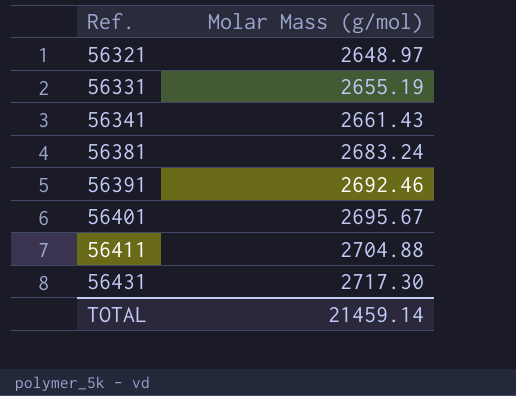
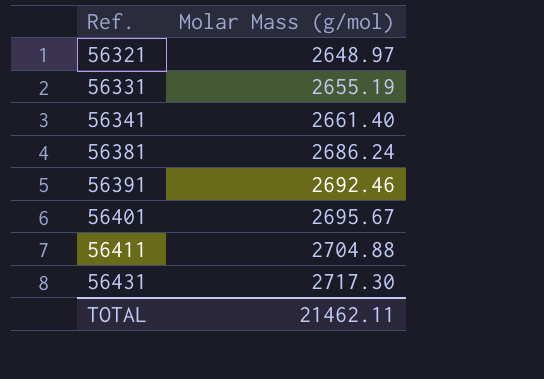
56341 | Molar Mass (g/mol): 2661.43 -> 2661.40
56381 | Molar Mass (g/mol): 2683.24 -> 2686.24
TOTAL | Molar Mass (g/mol): 21459.14 -> 21462.11

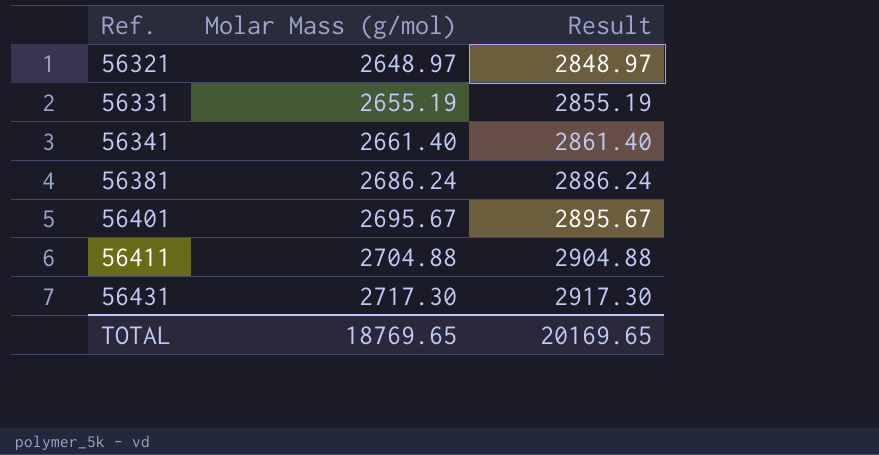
column Result | formula: none -> [Molar Mass (g/mol)] + 200
row 56391: 2692.46 -> none
TOTAL | Molar Mass (g/mol): 21462.11 -> 18769.65

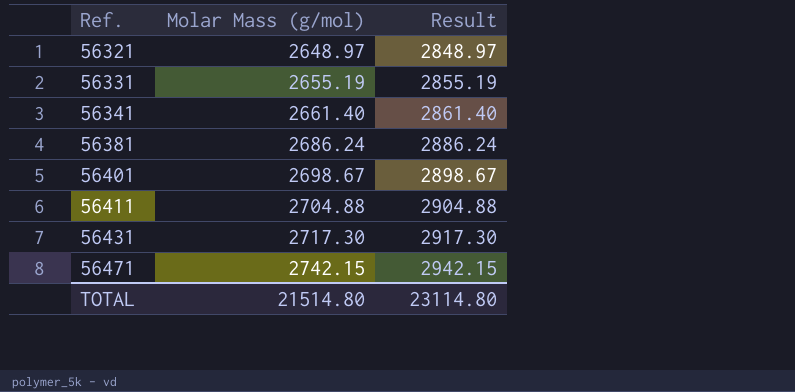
56401 | Molar Mass (g/mol): 2695.67 -> 2698.67
56401 | Result: 2895.67 -> 2898.67
row 56471: none -> 2742.15 | 2942.15
TOTAL | Molar Mass (g/mol): 18769.65 -> 21514.80
TOTAL | Result: 20169.65 -> 23114.80

